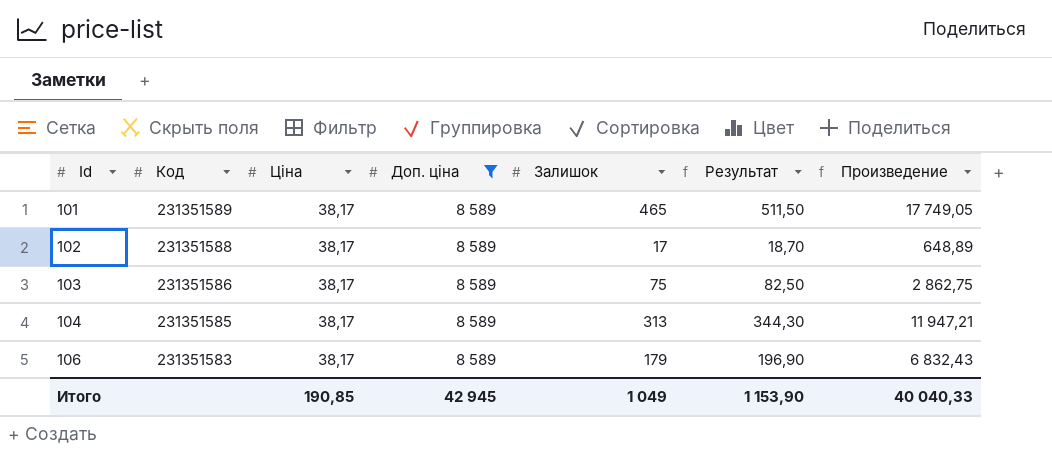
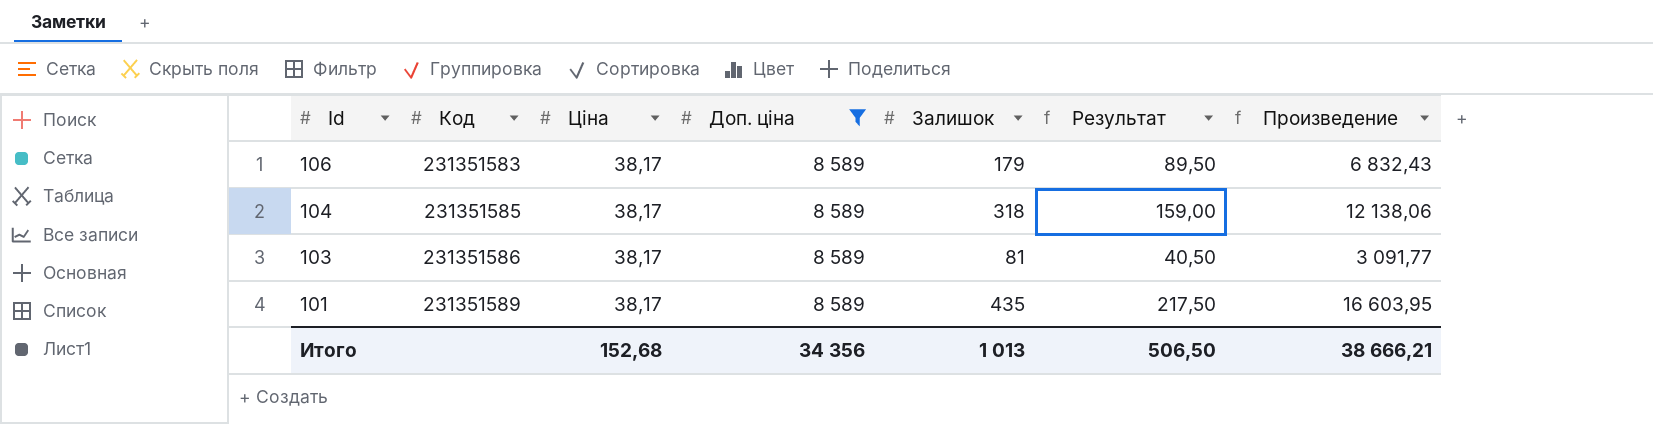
row order: Id ascending -> Id descending
column Результат | formula: [Залишок] * 1,1 -> [Залишок] * 0,5
row 102: 231351588 | 38,17 | 8 589 | 17 | 18,70 | 648,89 -> none
104 | Залишок: 313 -> 318
104 | Произведение: 11 947,21 -> 12 138,06
103 | Залишок: 75 -> 81
103 | Произведение: 2 862,75 -> 3 091,77
101 | Залишок: 465 -> 435
101 | Произведение: 17 749,05 -> 16 603,95
Итого | Ціна: 190,85 -> 152,68
Итого | Доп. ціна: 42 945 -> 34 356
Итого | Залишок: 1 049 -> 1 013
Итого | Результат: 1 153,90 -> 506,50
Итого | Произведение: 40 040,33 -> 38 666,21

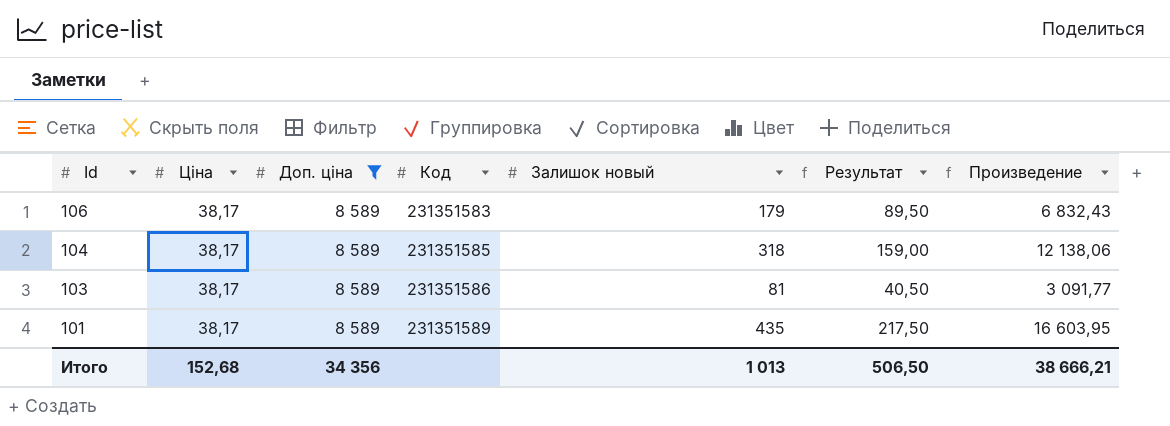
column Код | position: 2 -> 4
column name: Залишок -> Залишок новый

